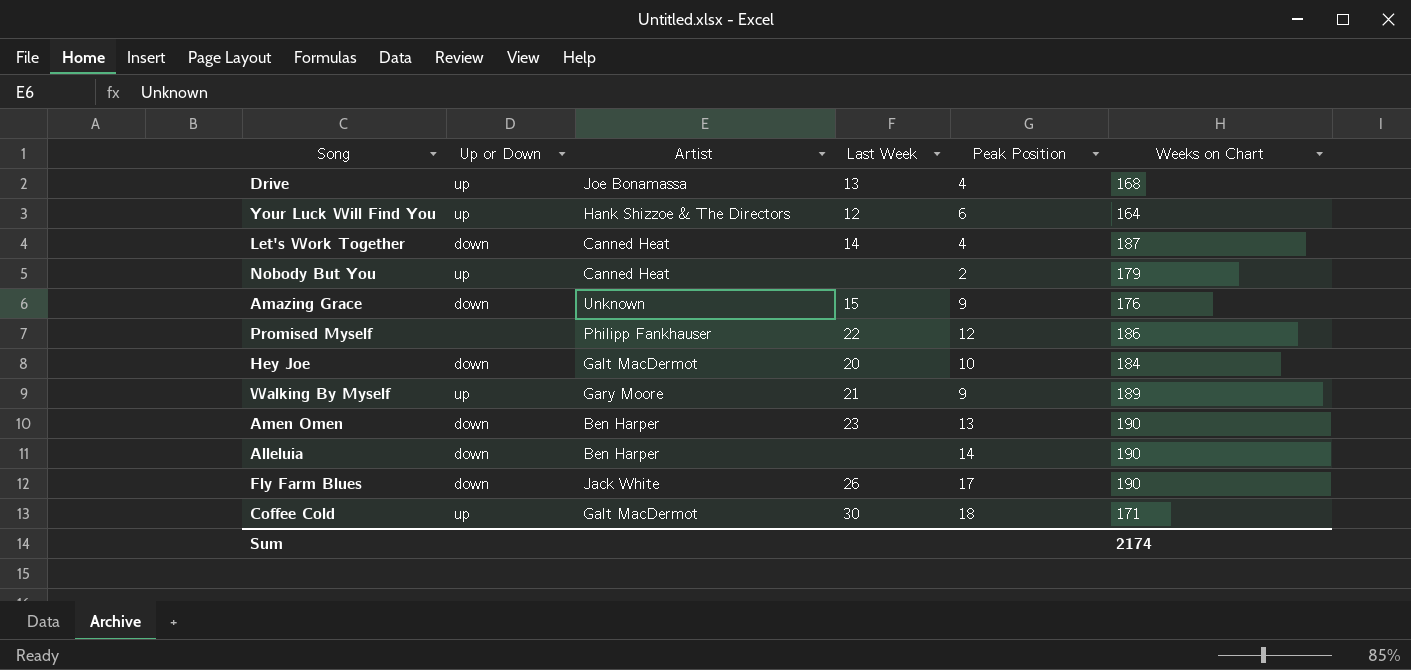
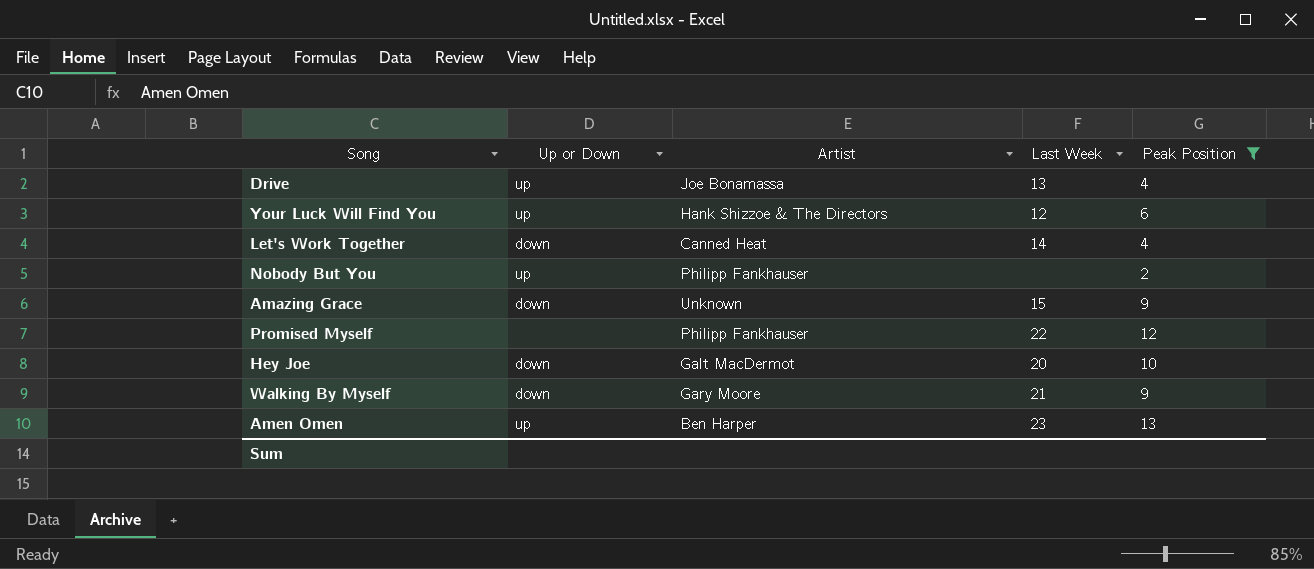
filter: none -> Peak Position <= 13
column Weeks on Chart | position: 6 -> none
Nobody But You | Artist: Canned Heat -> Philipp Fankhauser
Walking By Myself | Up or Down: up -> down
Amen Omen | Up or Down: down -> up

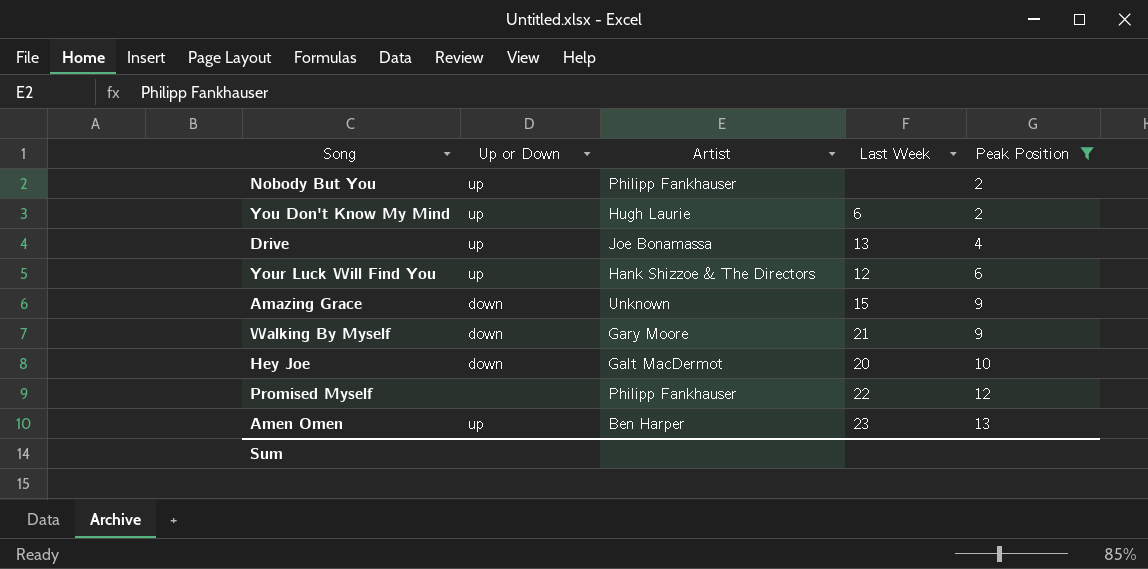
row order: none -> Peak Position ascending
row Let's Work Together: down | Canned Heat | 14 | 4 -> none
row You Don't Know My Mind: none -> up | Hugh Laurie | 6 | 2

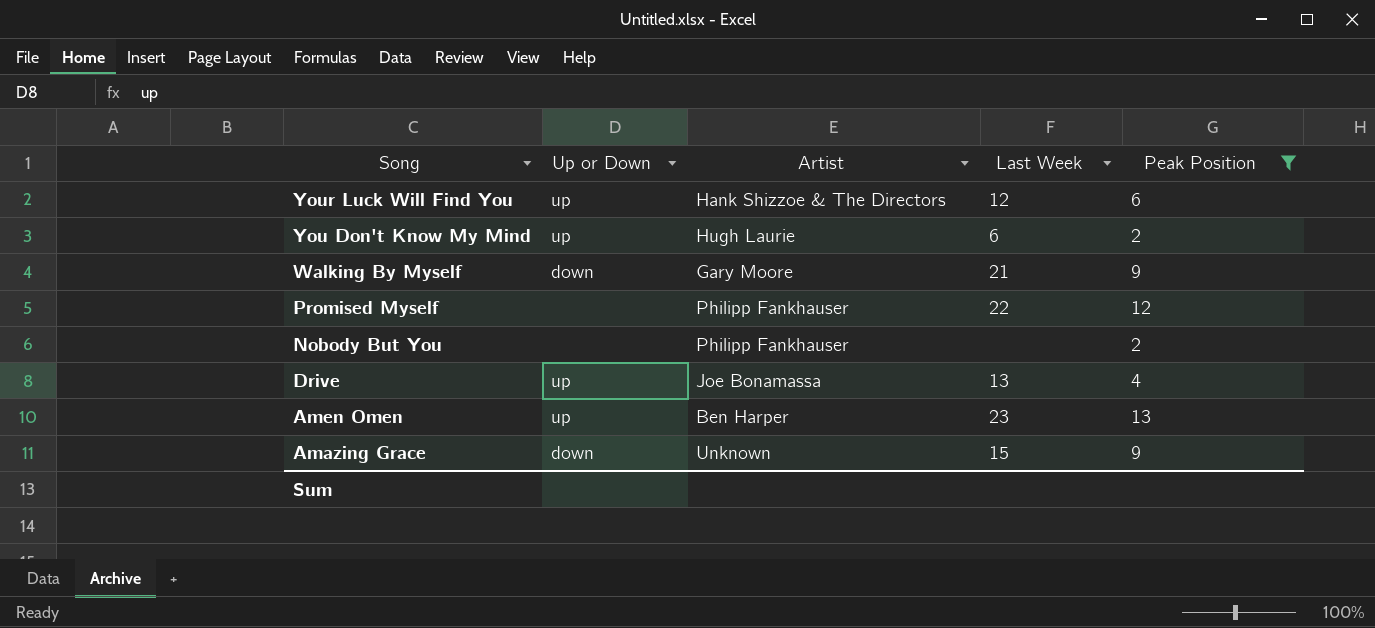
row order: Peak Position ascending -> Song descending
row Hey Joe: down | Galt MacDermot | 20 | 10 -> none
Nobody But You | Up or Down: up -> none

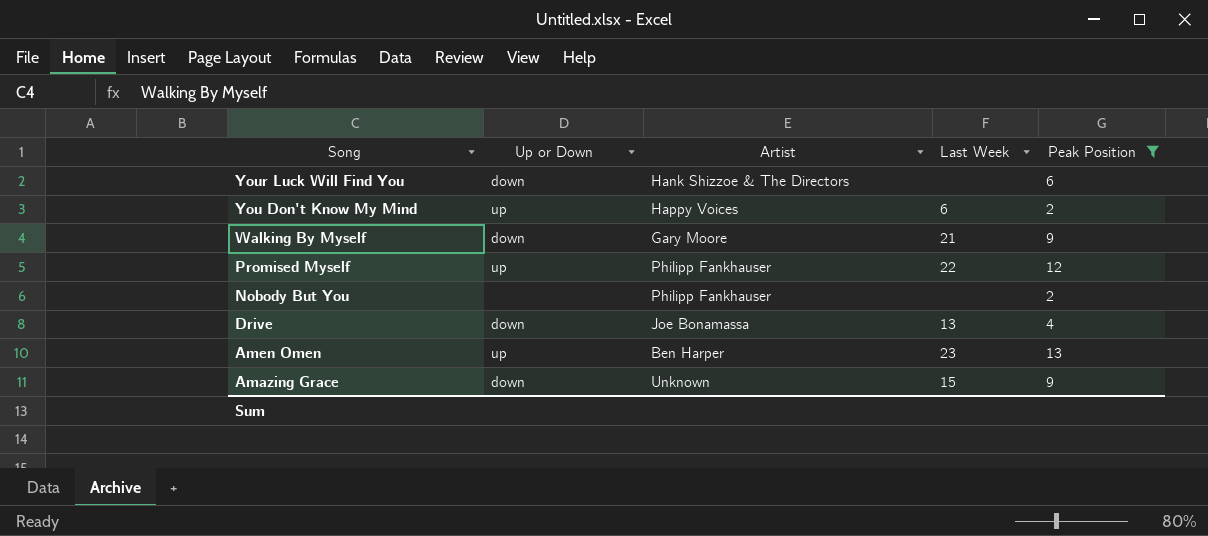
Your Luck Will Find You | Up or Down: up -> down
Your Luck Will Find You | Last Week: 12 -> none
You Don't Know My Mind | Artist: Hugh Laurie -> Happy Voices
Promised Myself | Up or Down: none -> up
Drive | Up or Down: up -> down

